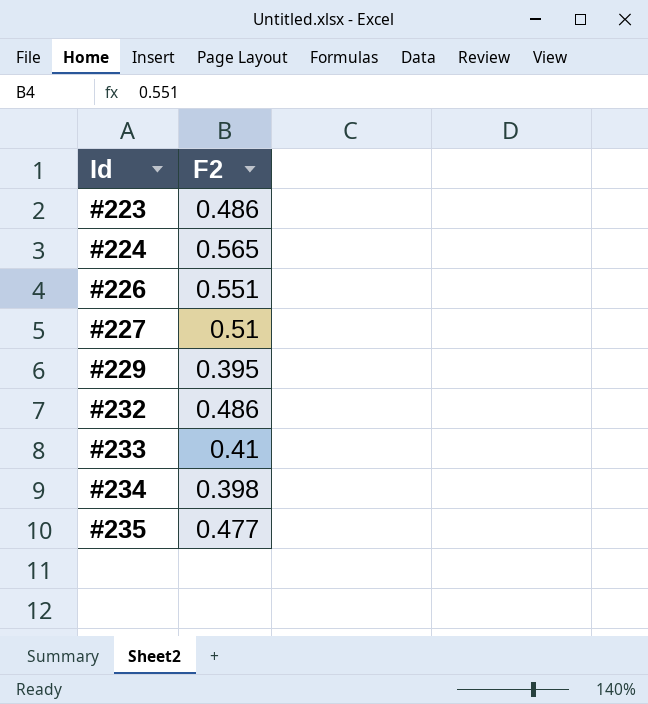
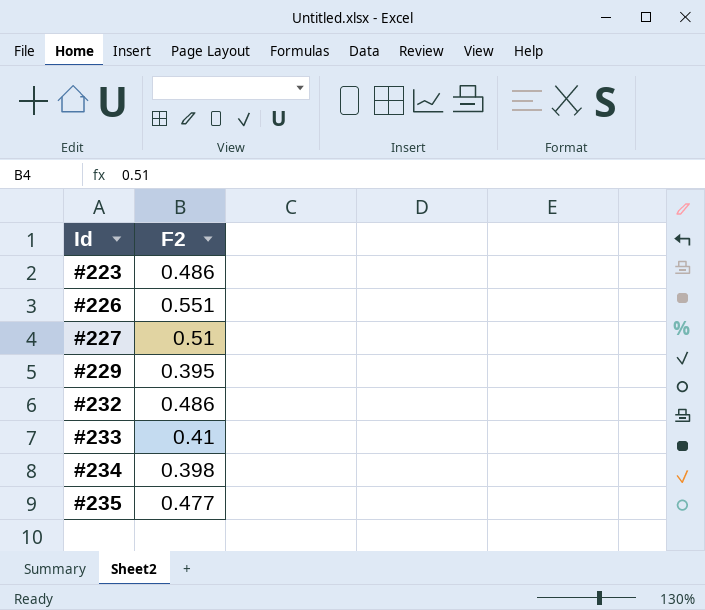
row #224: 0.565 -> none

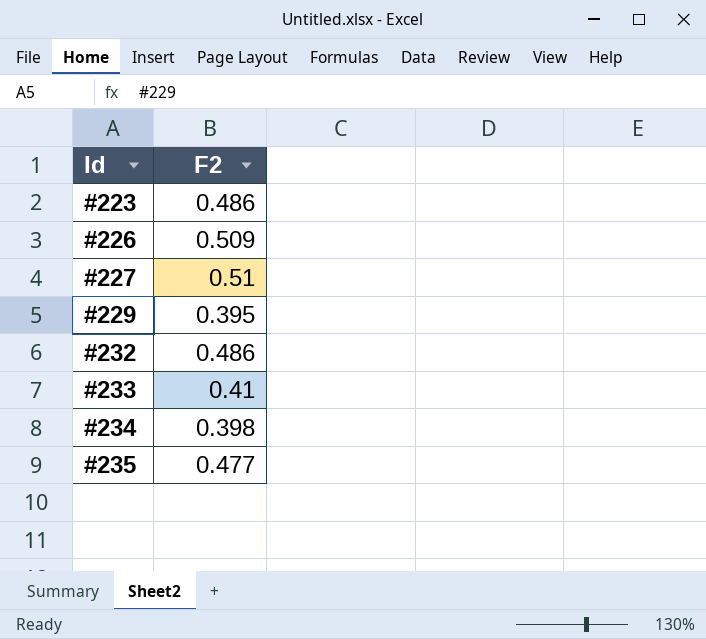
#226 | F2: 0.551 -> 0.509

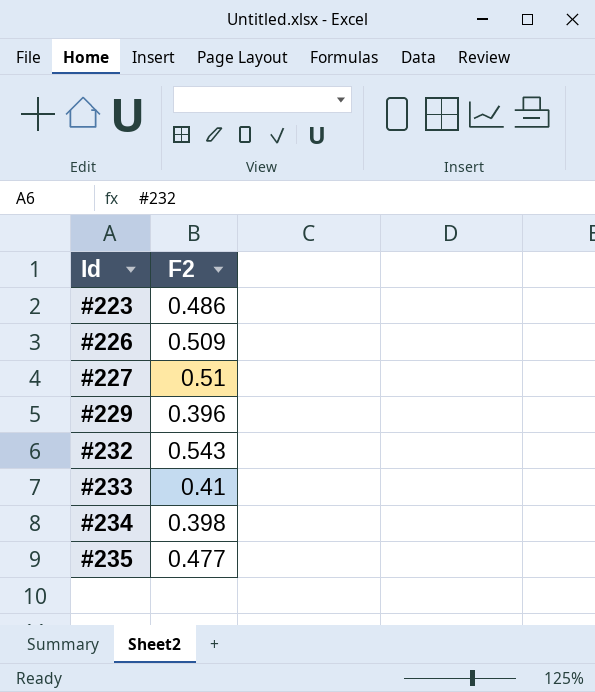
#229 | F2: 0.395 -> 0.396
#232 | F2: 0.486 -> 0.543

